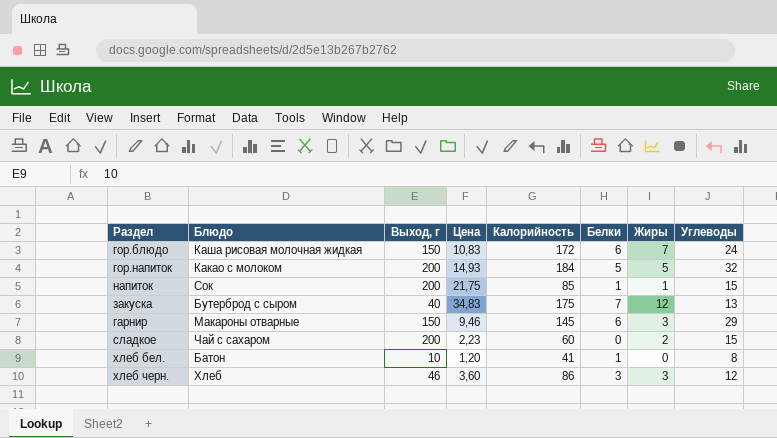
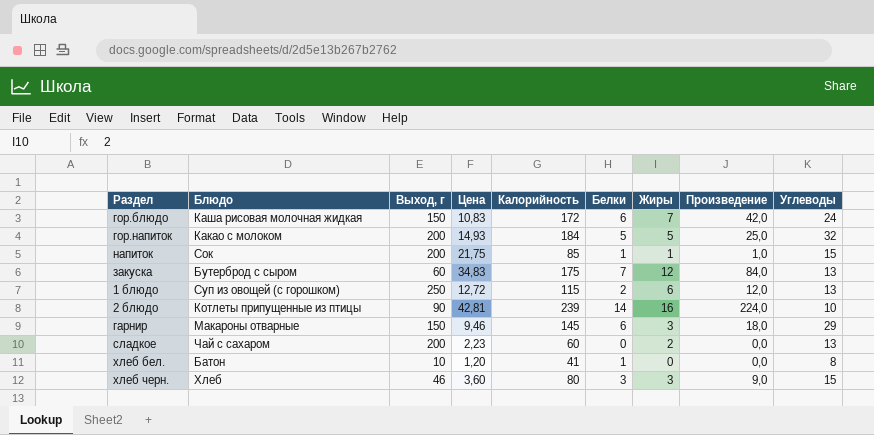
column Произведение | formula: none -> [Белки] * [Жиры]
закуска | Выход, г: 40 -> 60
row 1 блюдо: none -> Суп из овощей (с горошком) | 250 | 12,72 | 115 | 2 | 6 | 12,0 | 13
row 2 блюдо: none -> Котлеты припущенные из птицы | 90 | 42,81 | 239 | 14 | 16 | 224,0 | 10
сладкое | Углеводы: 15 -> 13
хлеб черн. | Калорийность: 86 -> 80
хлеб черн. | Углеводы: 12 -> 15

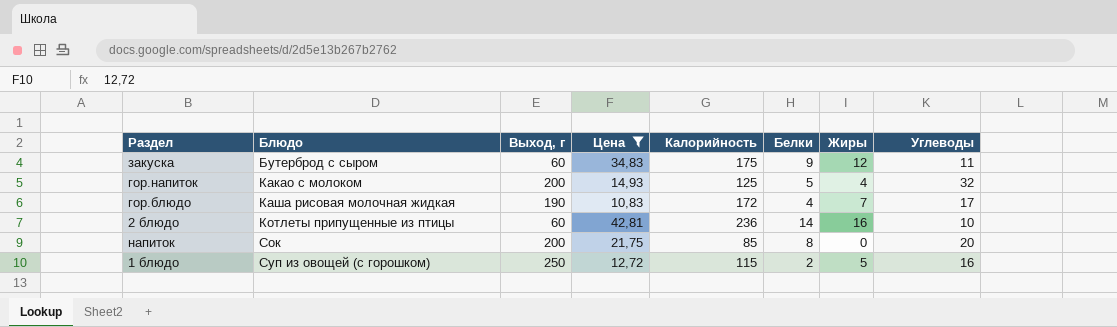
filter: none -> Цена >= 10,83
row order: none -> Блюдо ascending
column Произведение | formula: [Белки] * [Жиры] -> none
закуска | Белки: 7 -> 9
закуска | Углеводы: 13 -> 11
гор.напиток | Калорийность: 184 -> 125
гор.напиток | Жиры: 5 -> 4
гор.блюдо | Выход, г: 150 -> 190
гор.блюдо | Белки: 6 -> 4
гор.блюдо | Углеводы: 24 -> 17
2 блюдо | Выход, г: 90 -> 60
2 блюдо | Калорийность: 239 -> 236
напиток | Белки: 1 -> 8
напиток | Жиры: 1 -> 0
напиток | Углеводы: 15 -> 20
1 блюдо | Жиры: 6 -> 5
1 блюдо | Углеводы: 13 -> 16

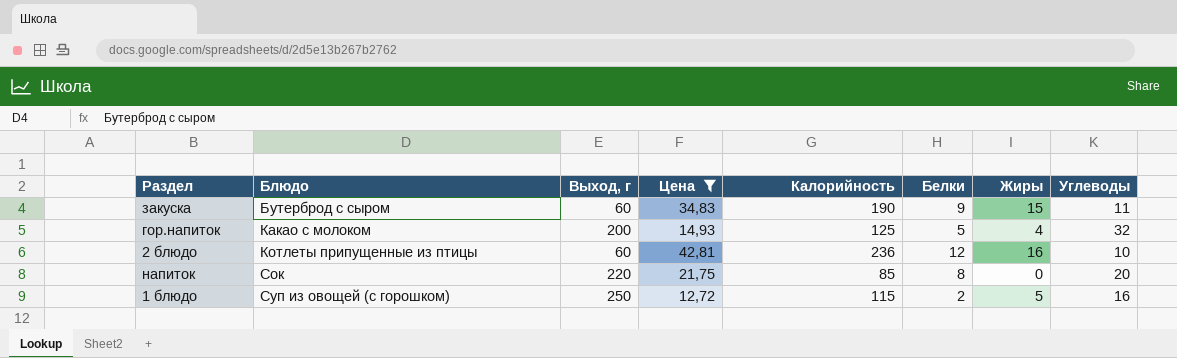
row гор.блюдо: Каша рисовая молочная жидкая | 190 | 10,83 | 172 | 4 | 7 | 17 -> none
закуска | Калорийность: 175 -> 190
закуска | Жиры: 12 -> 15
2 блюдо | Белки: 14 -> 12
напиток | Выход, г: 200 -> 220

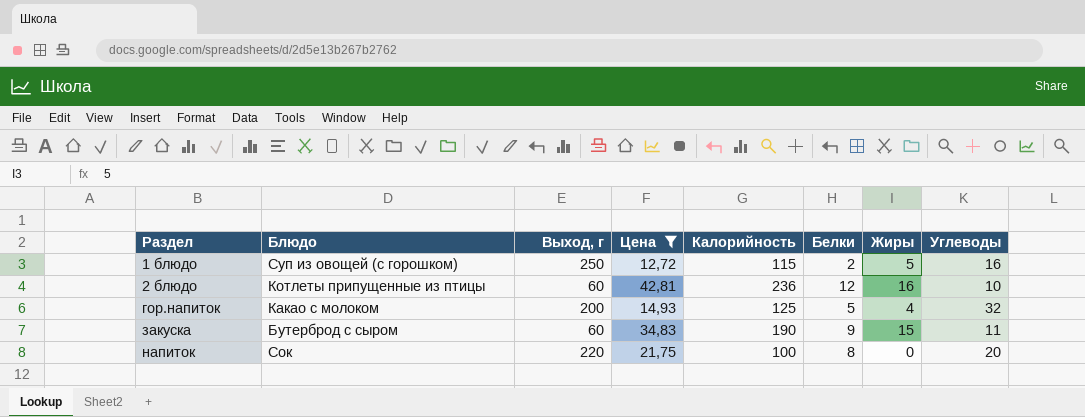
row order: Блюдо ascending -> Раздел ascending
напиток | Калорийность: 85 -> 100

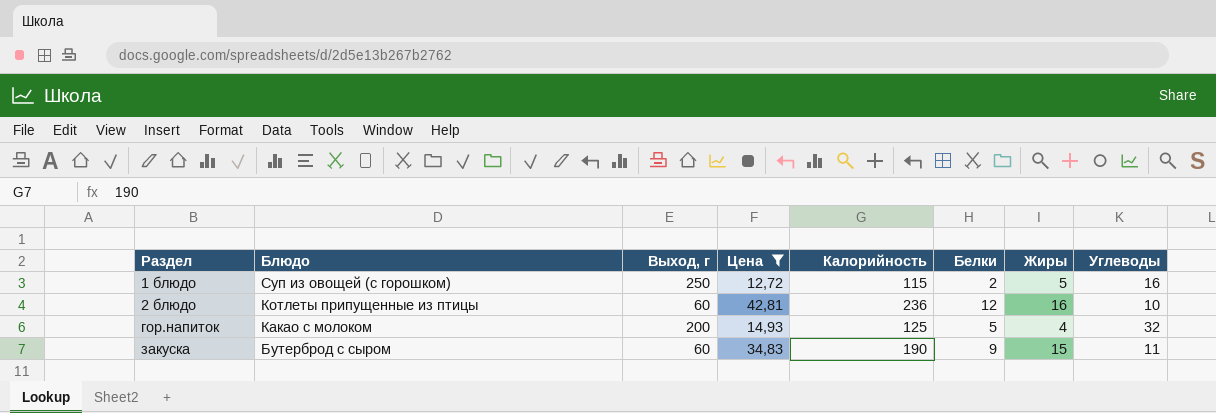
row напиток: Сок | 220 | 21,75 | 100 | 8 | 0 | 20 -> none

